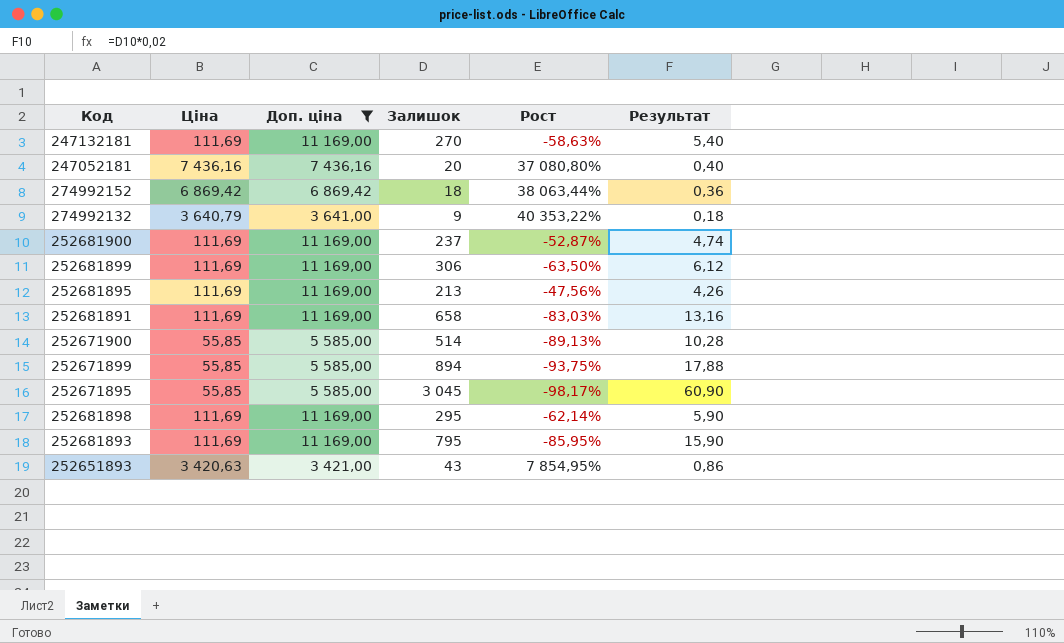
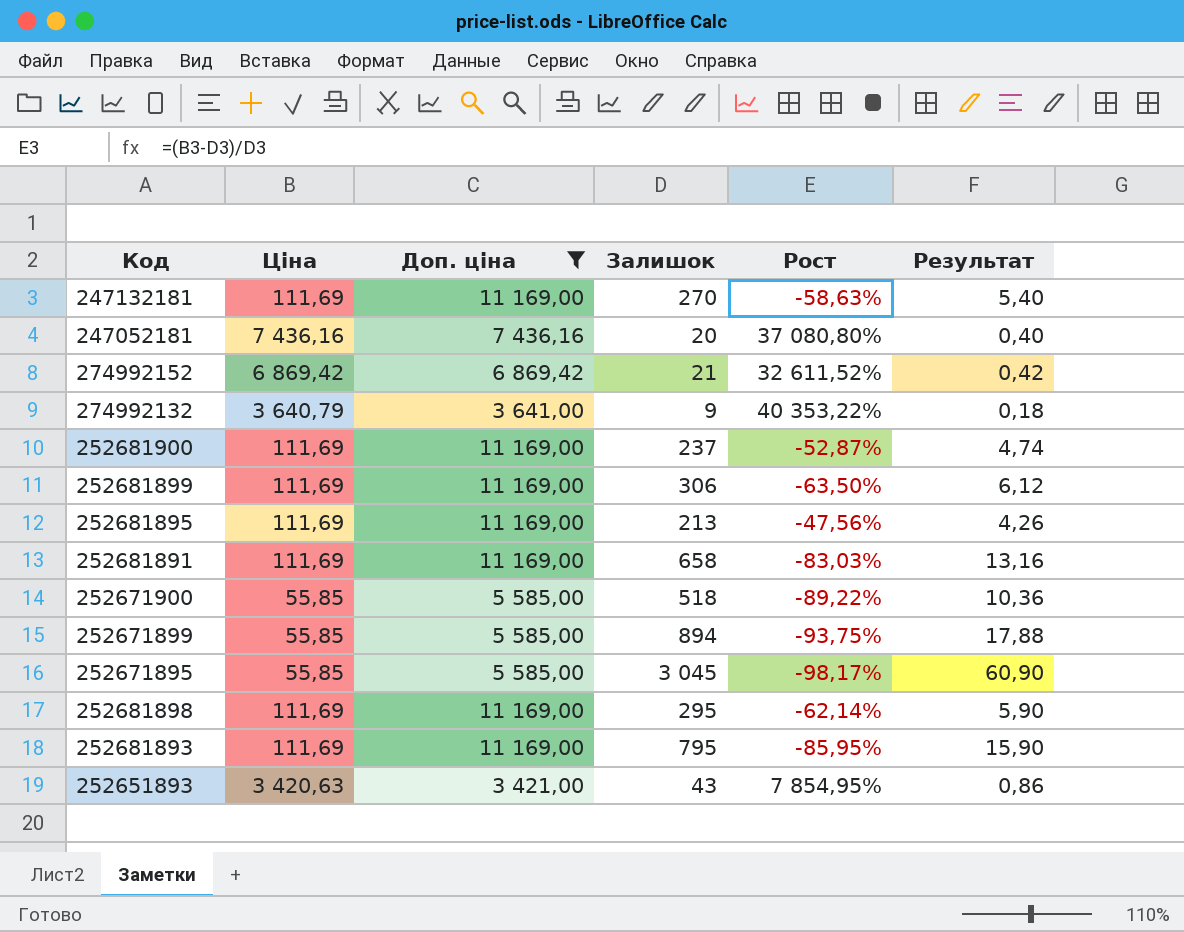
274992152 | Залишок: 18 -> 21
274992152 | Рост: 38 063,44% -> 32 611,52%
274992152 | Результат: 0,36 -> 0,42
252671900 | Залишок: 514 -> 518
252671900 | Рост: -89,13% -> -89,22%
252671900 | Результат: 10,28 -> 10,36

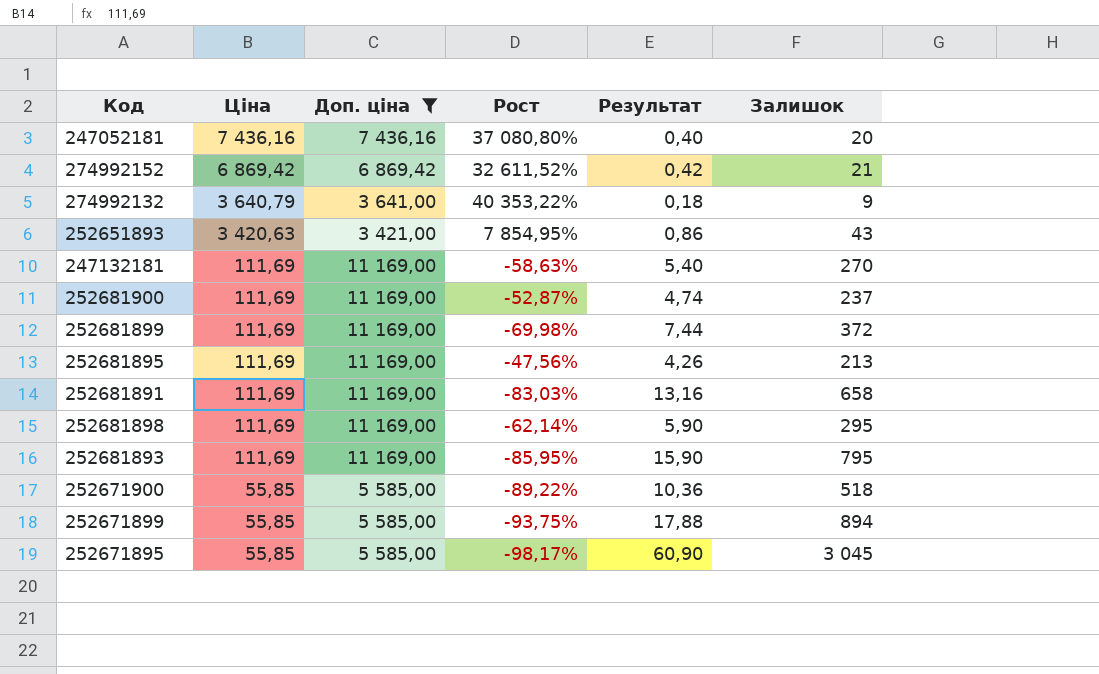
row order: none -> Ціна descending
column Залишок | position: 4 -> 6
252681899 | Рост: -63,50% -> -69,98%
252681899 | Результат: 6,12 -> 7,44
252681899 | Залишок: 306 -> 372

